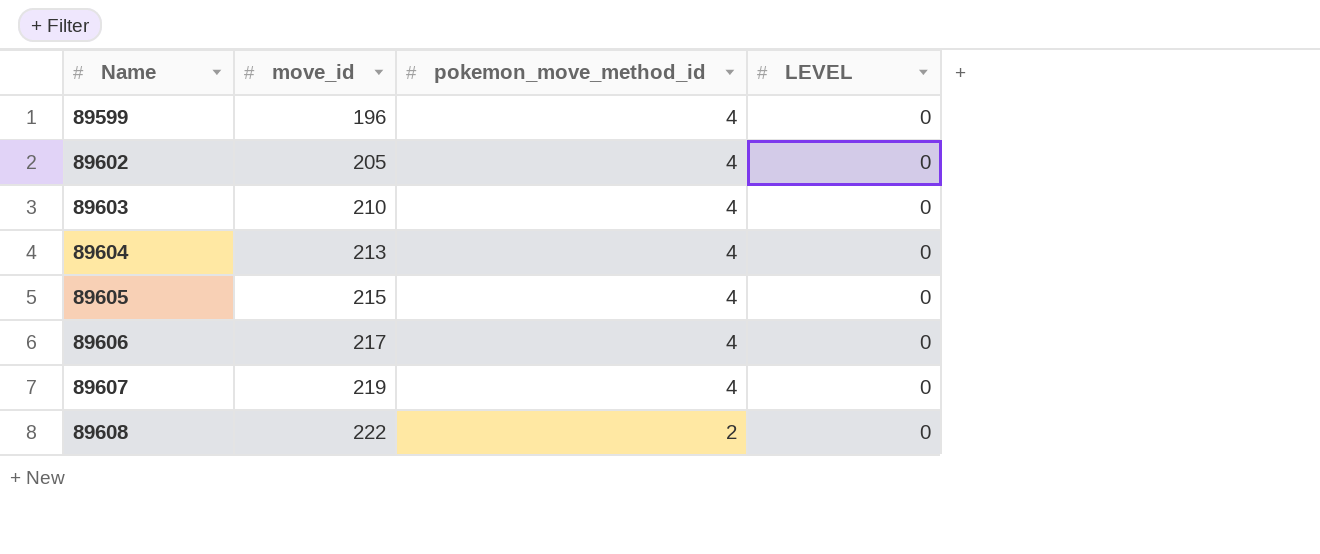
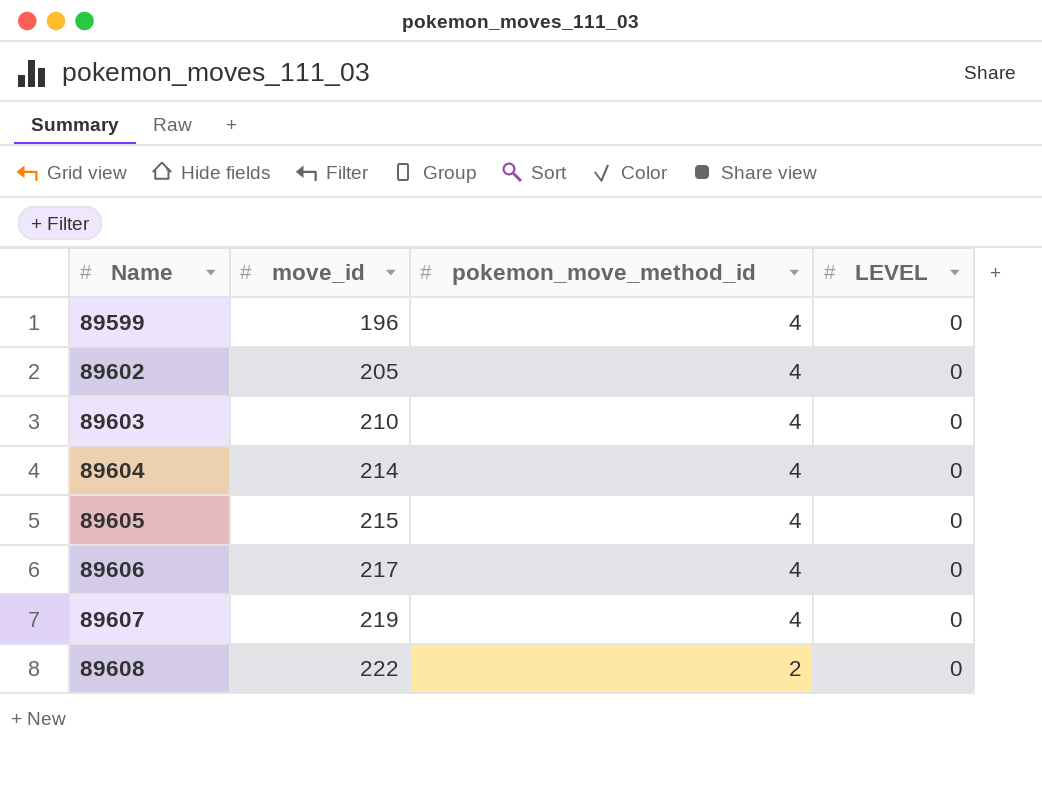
89604 | move_id: 213 -> 214

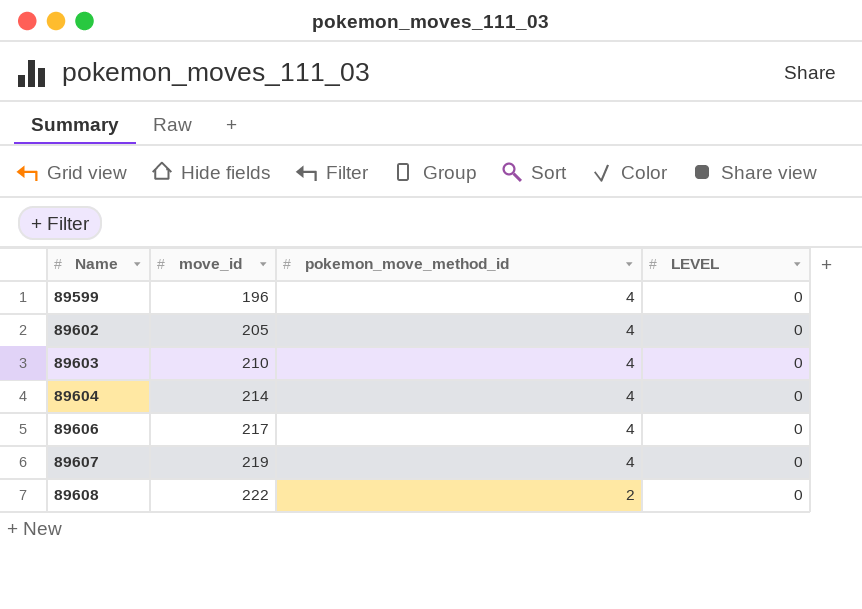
row 89605: 215 | 4 | 0 -> none

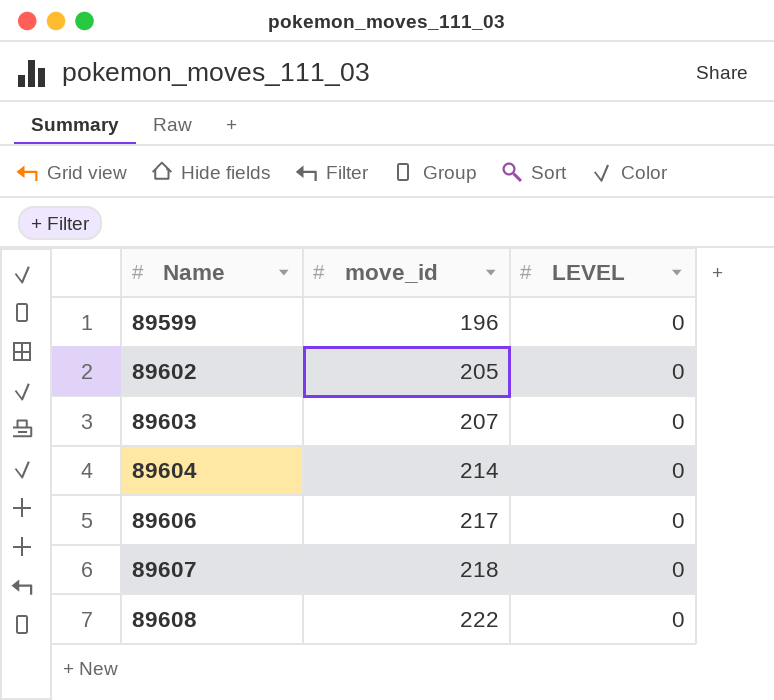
column pokemon_move_method_id | position: 3 -> none
89603 | move_id: 210 -> 207
89607 | move_id: 219 -> 218

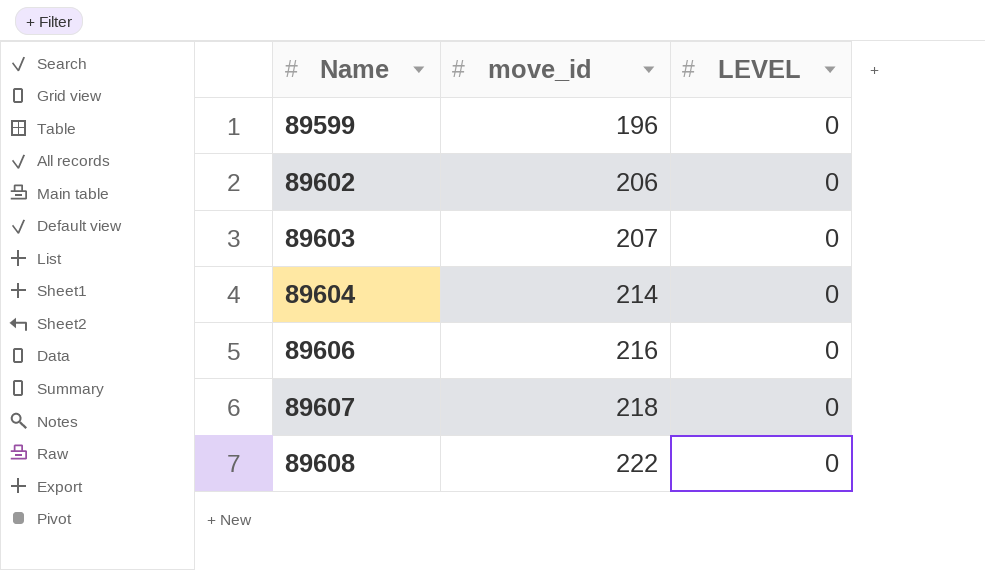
89602 | move_id: 205 -> 206
89606 | move_id: 217 -> 216

